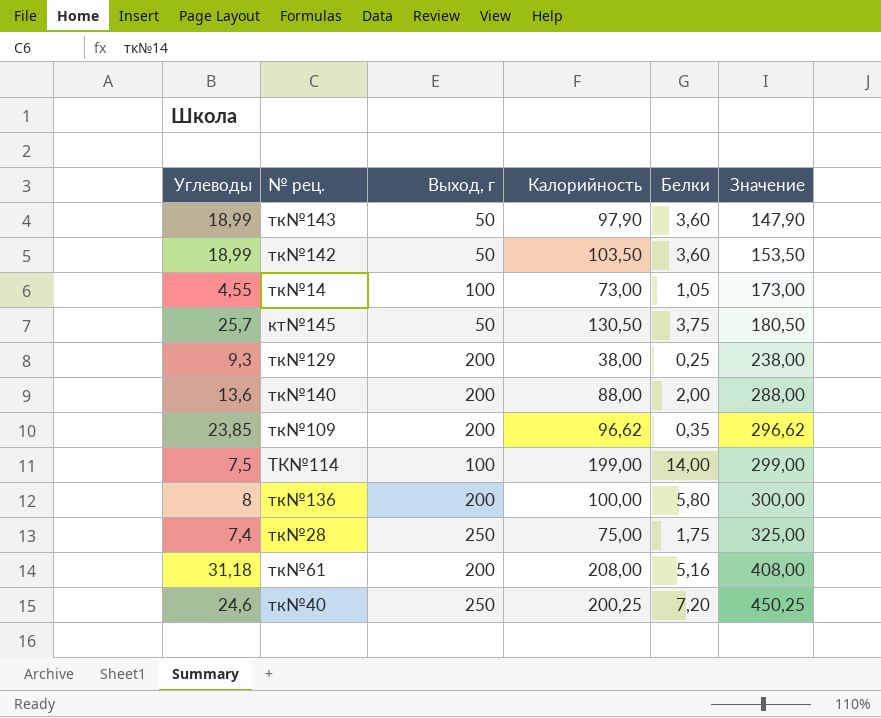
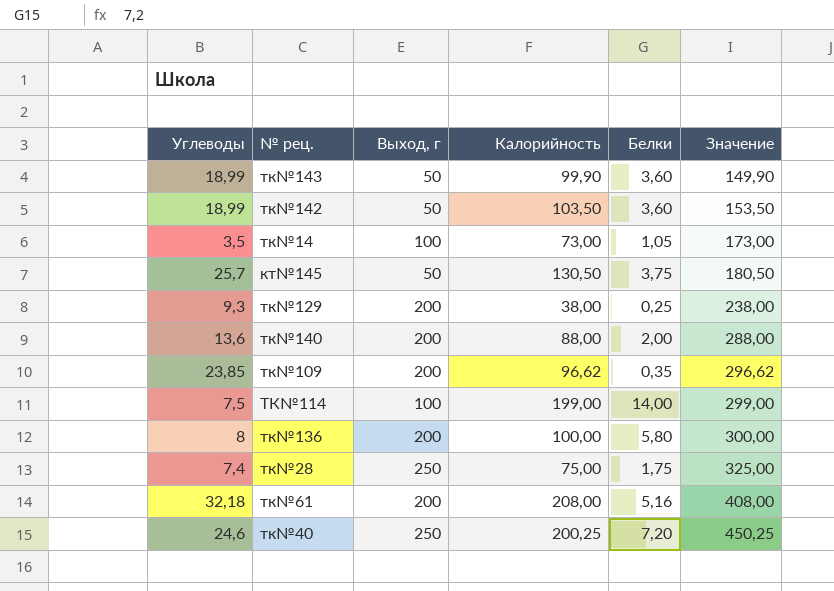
тк№143 | Калорийность: 97,90 -> 99,90
тк№143 | Значение: 147,90 -> 149,90
тк№14 | Углеводы: 4,55 -> 3,5
тк№61 | Углеводы: 31,18 -> 32,18

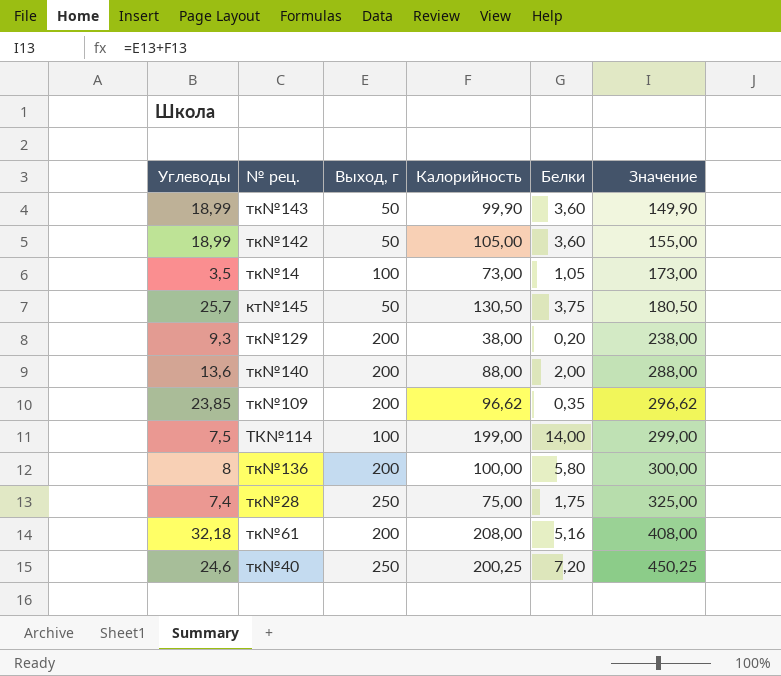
тк№142 | Калорийность: 103,50 -> 105,00
тк№142 | Значение: 153,50 -> 155,00
тк№129 | Белки: 0,25 -> 0,20

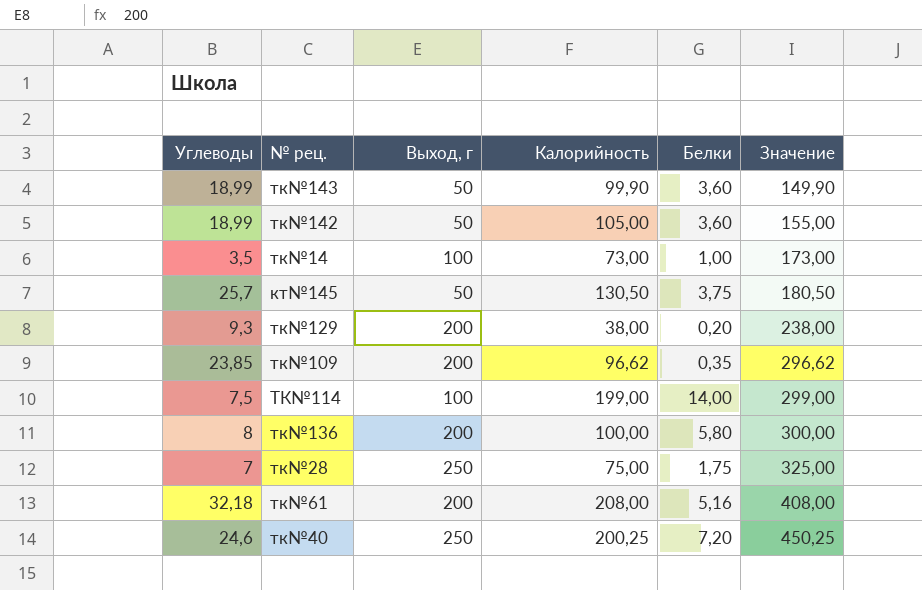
row тк№140: 13,6 | 200 | 88,00 | 2,00 | 288,00 -> none
тк№14 | Белки: 1,05 -> 1,00
тк№28 | Углеводы: 7,4 -> 7

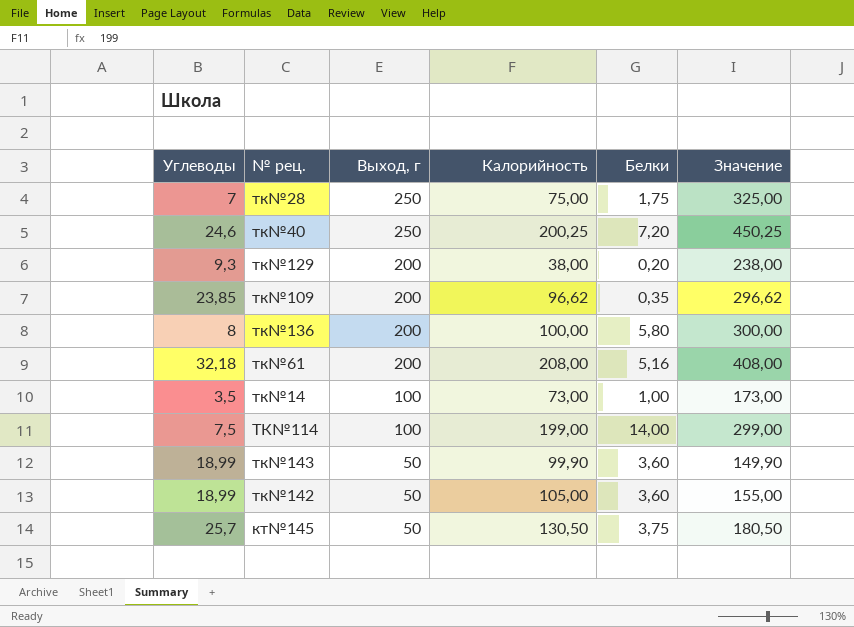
row order: Значение ascending -> Выход, г descending

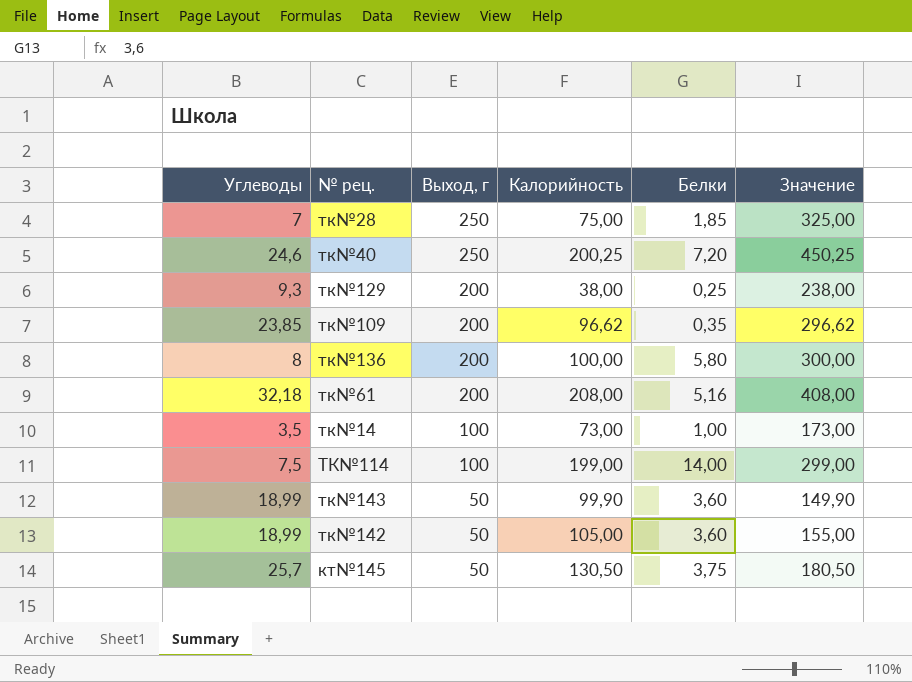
тк№28 | Белки: 1,75 -> 1,85
тк№129 | Белки: 0,20 -> 0,25

